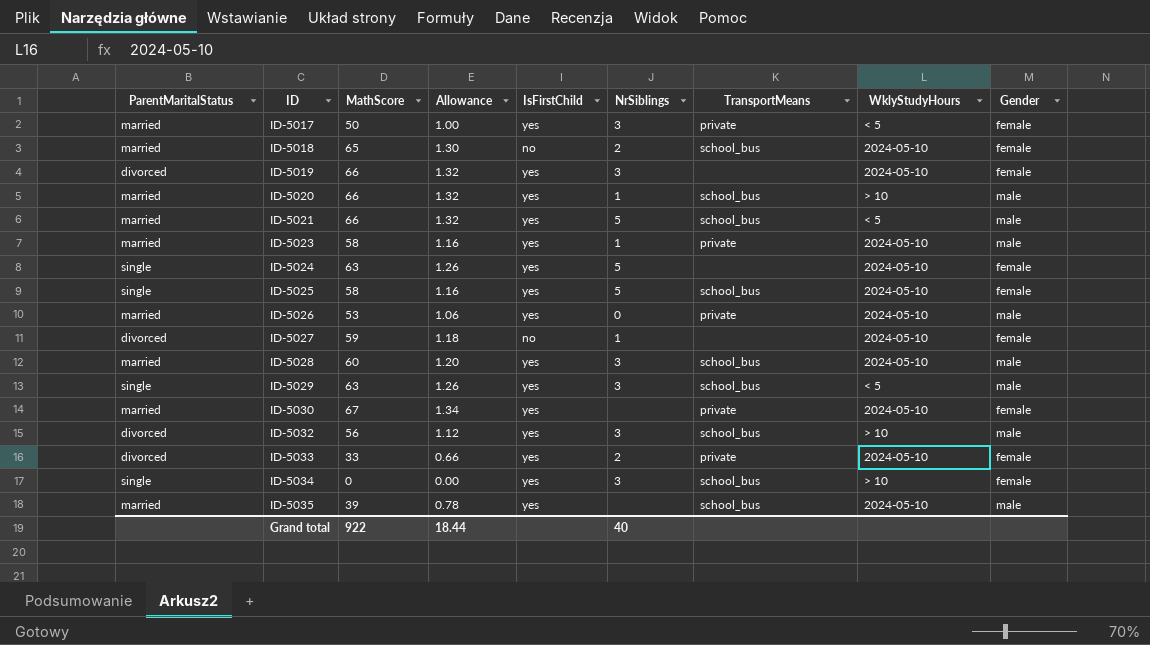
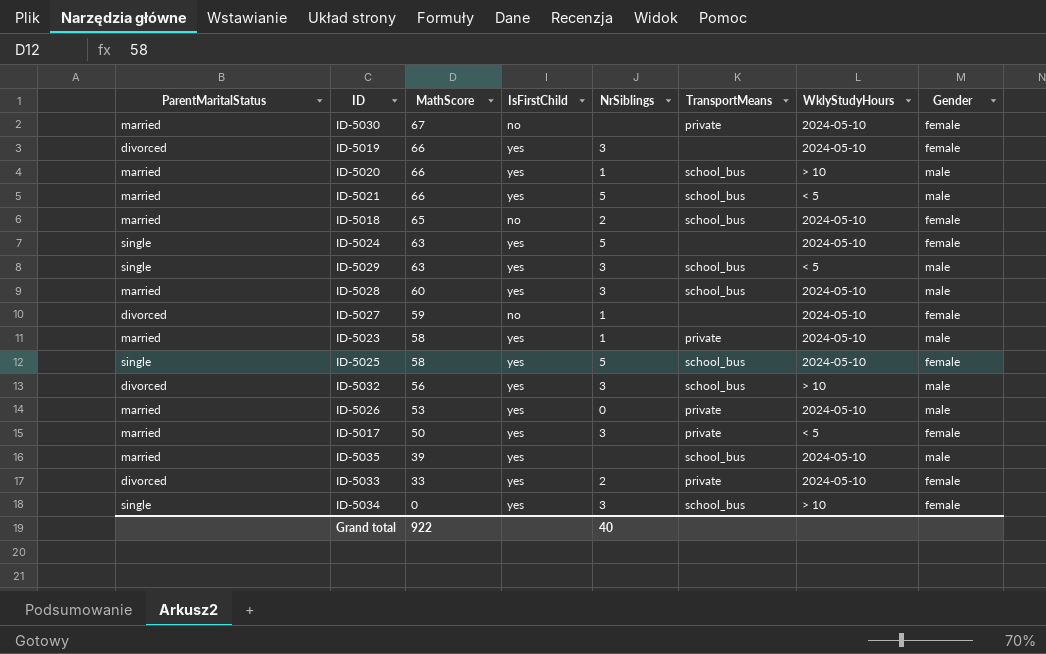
row order: ID ascending -> MathScore descending
column Allowance | formula: [MathScore] * 0.02 -> none
ID-5030 | IsFirstChild: yes -> no

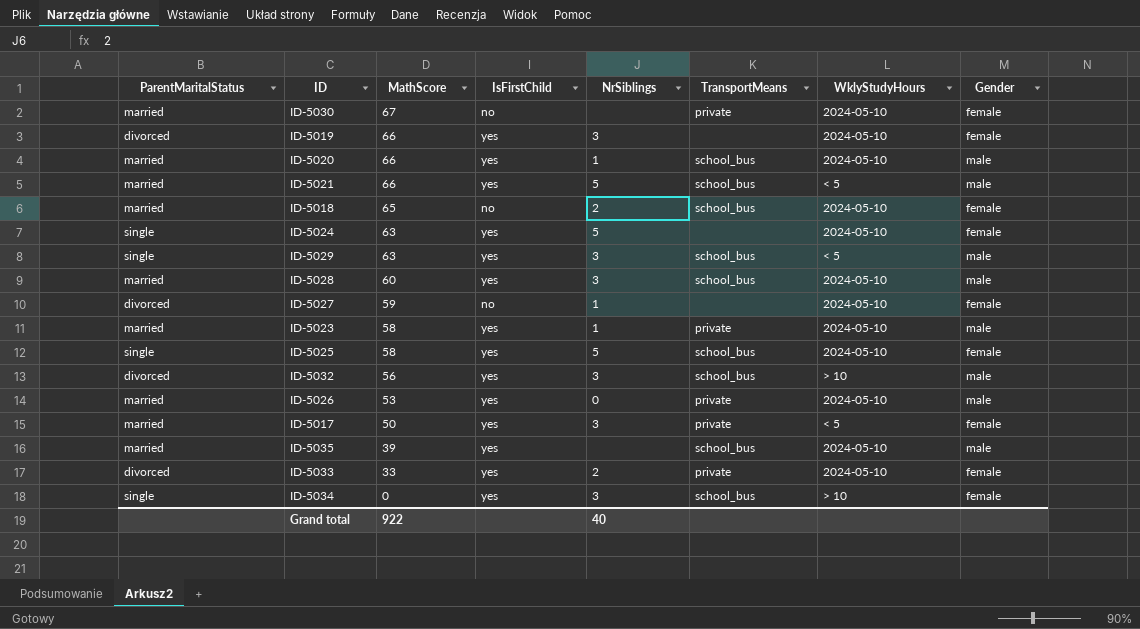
ID-5020 | WklyStudyHours: > 10 -> 2024-05-10

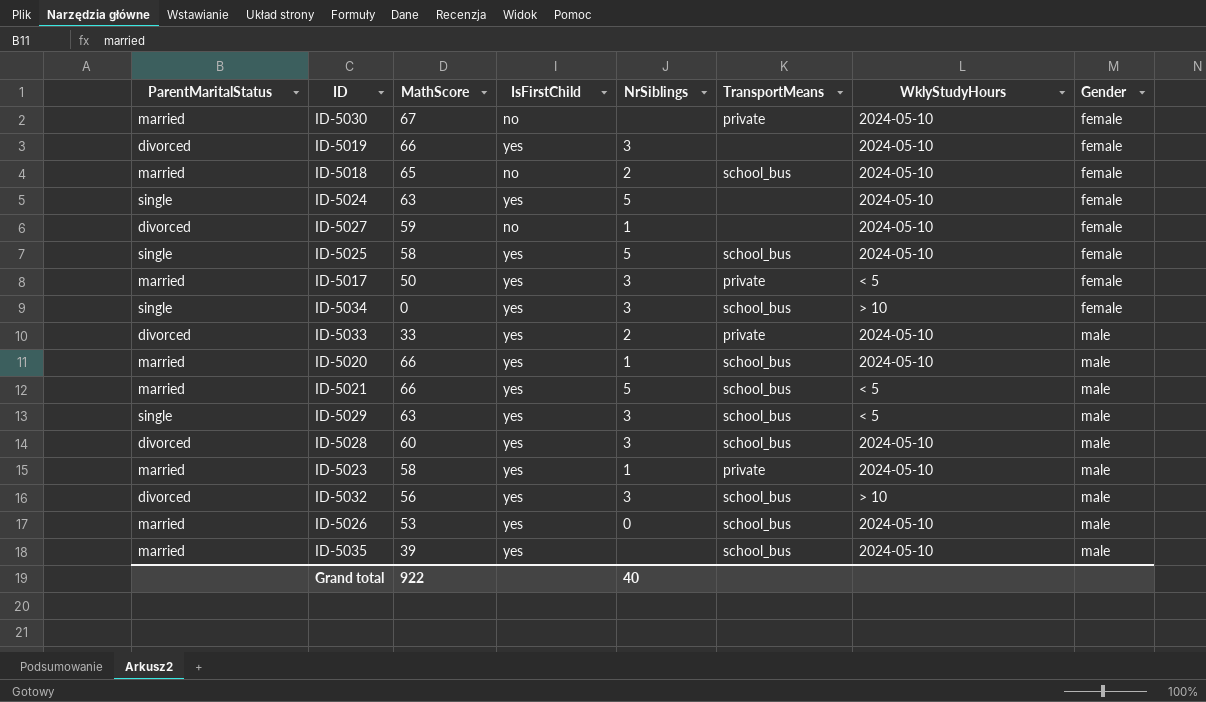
row order: MathScore descending -> Gender ascending
ID-5033 | Gender: female -> male
ID-5028 | ParentMaritalStatus: married -> divorced
ID-5026 | TransportMeans: private -> school_bus

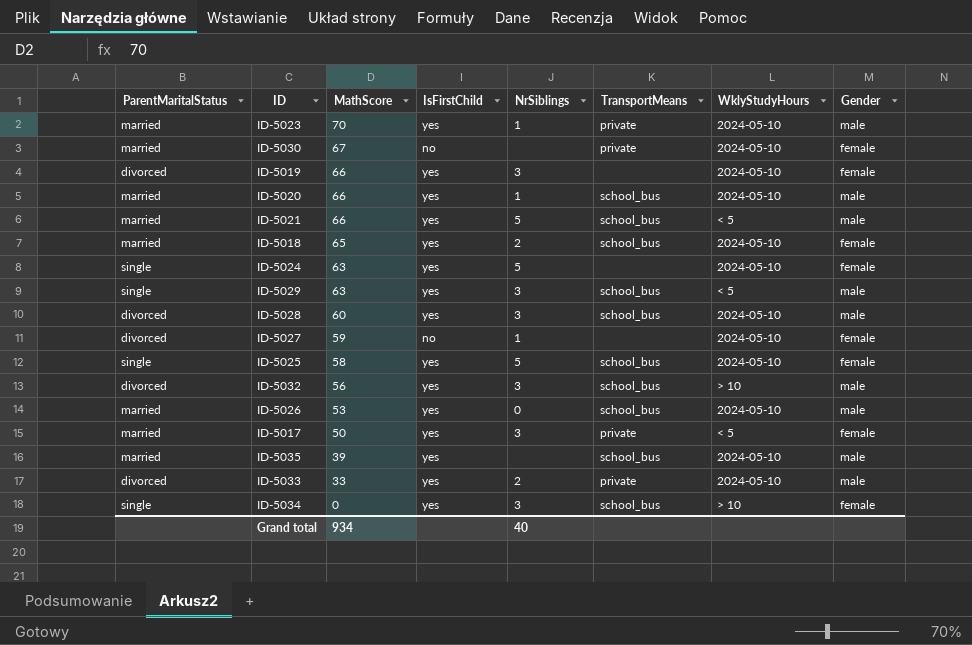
row order: Gender ascending -> MathScore descending
ID-5023 | MathScore: 58 -> 70
ID-5018 | IsFirstChild: no -> yes
Grand total | MathScore: 922 -> 934

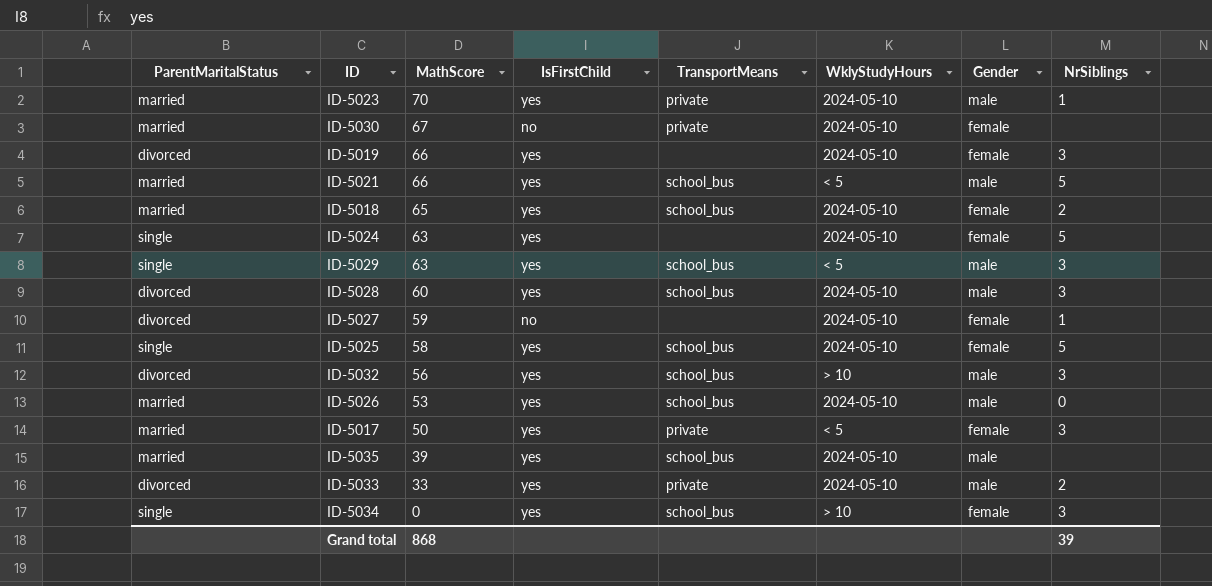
column NrSiblings | position: 5 -> 8
row ID-5020: married | 66 | yes | 1 | school_bus | 2024-05-10 | male -> none
Grand total | MathScore: 934 -> 868
Grand total | NrSiblings: 40 -> 39

